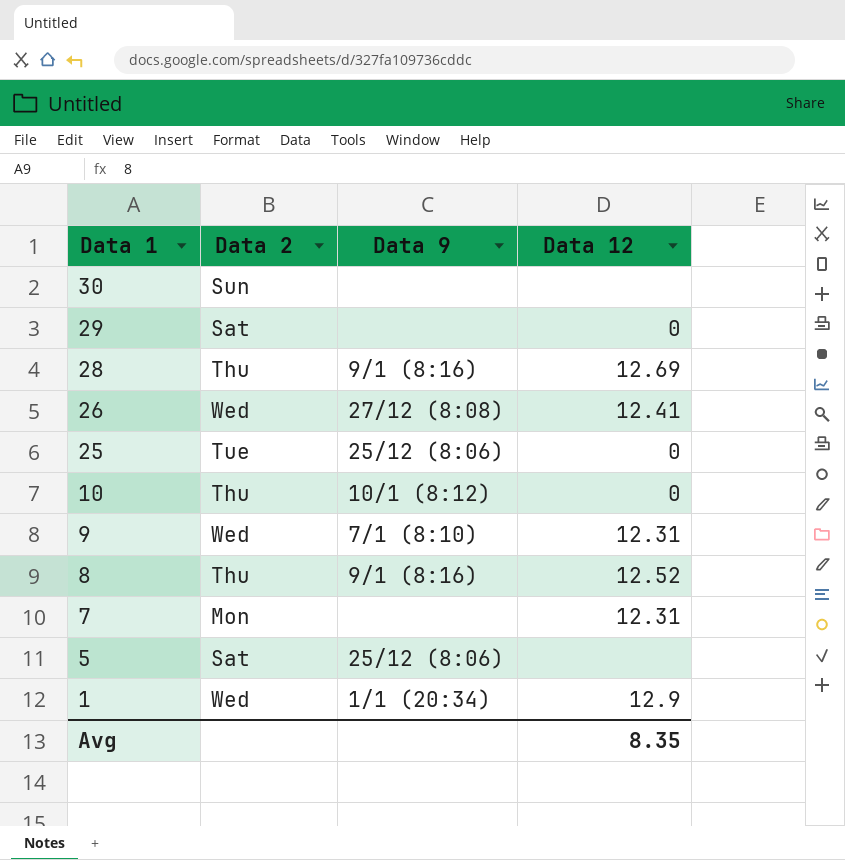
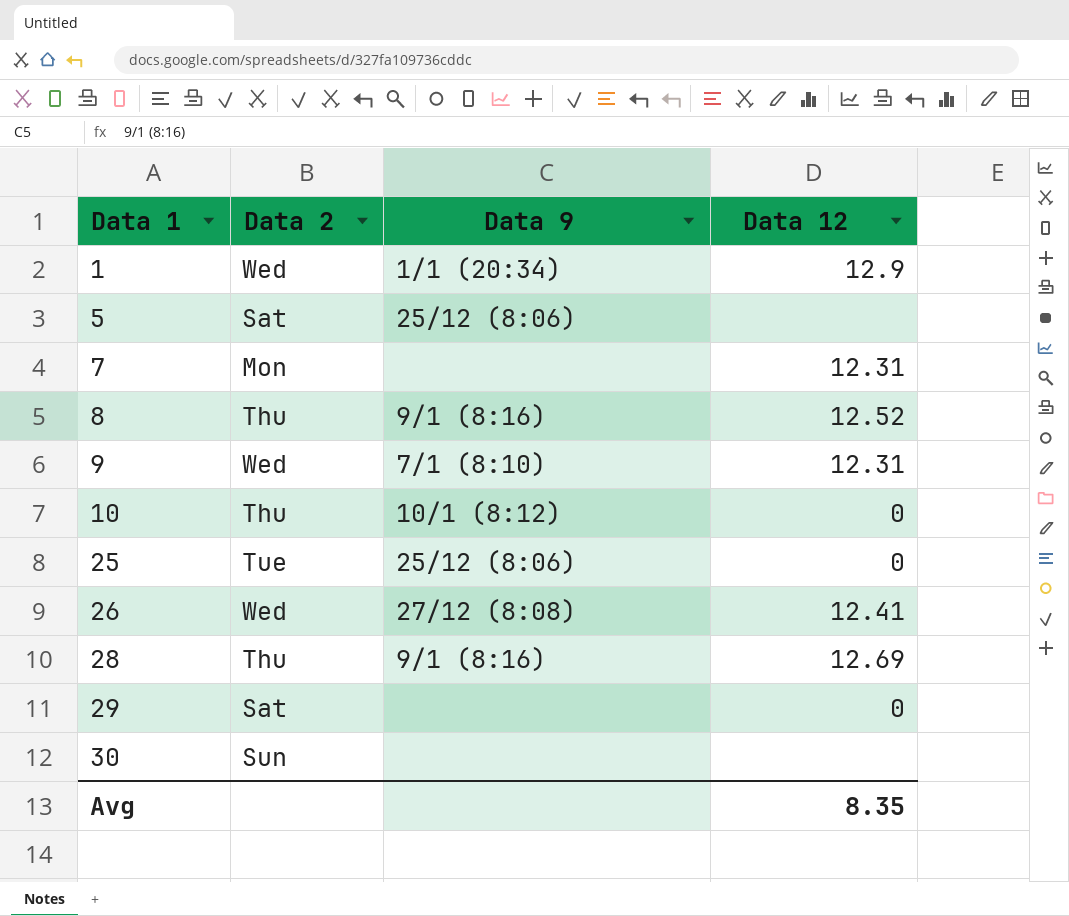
row order: Data 1 descending -> Data 1 ascending

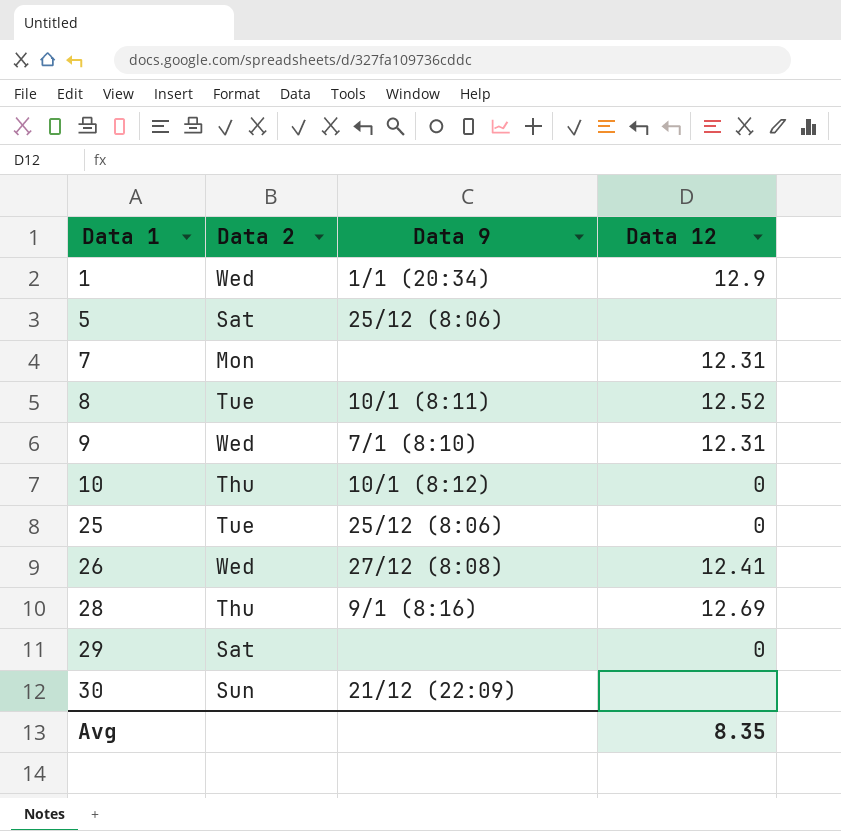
8 | Data 2: Thu -> Tue
8 | Data 9: 9/1 (8:16) -> 10/1 (8:11)
30 | Data 9: none -> 21/12 (22:09)

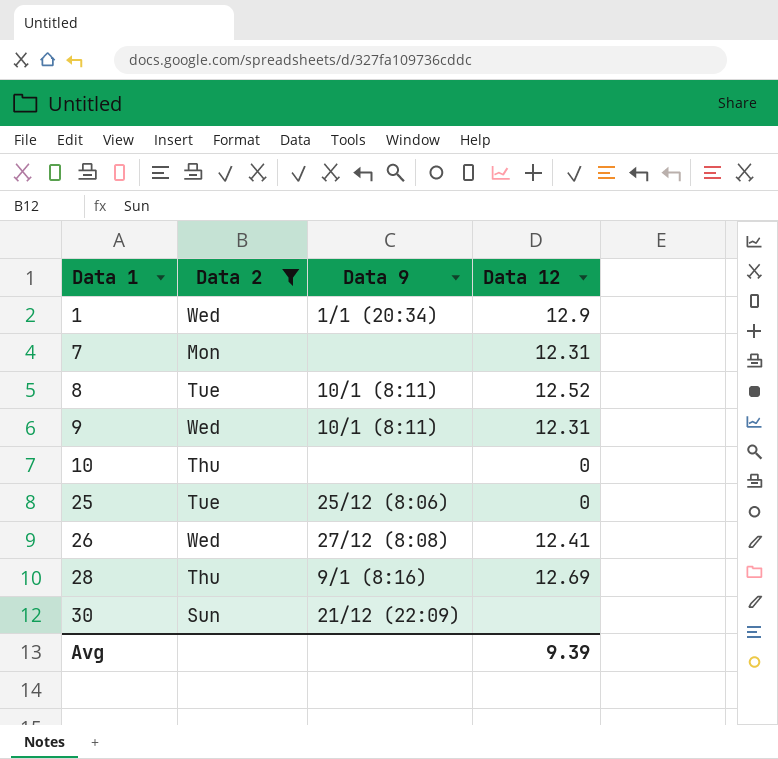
filter: none -> Data 2 != Sat
9 | Data 9: 7/1 (8:10) -> 10/1 (8:11)
10 | Data 9: 10/1 (8:12) -> none
Avg | Data 12: 8.35 -> 9.39

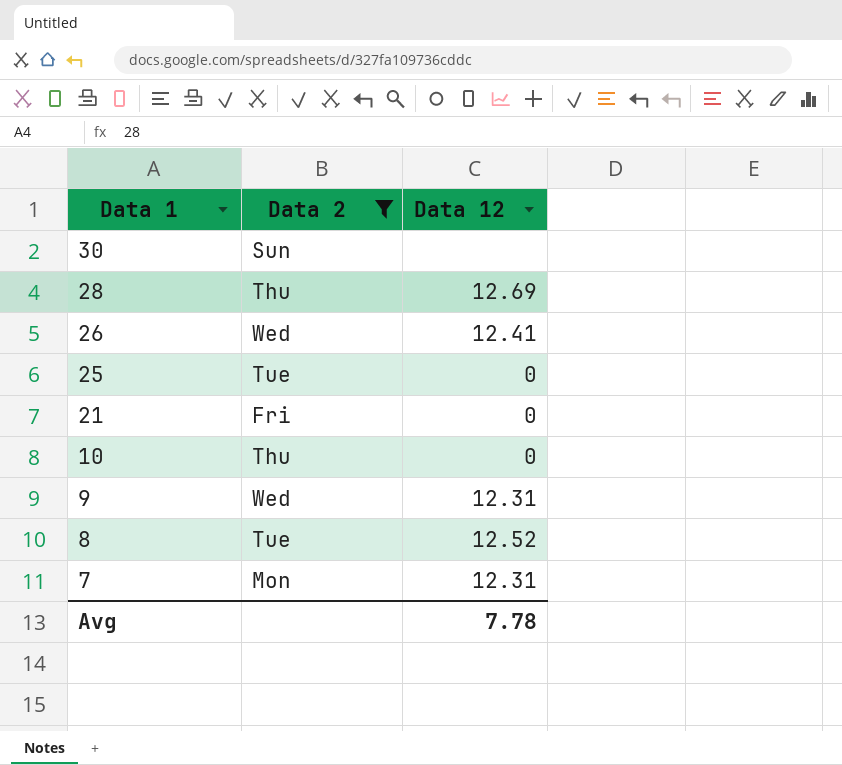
row order: Data 1 ascending -> Data 1 descending
column Data 9 | position: 3 -> none
row 1: Wed | 1/1 (20:34) | 12.9 -> none
row 21: none -> Fri | 0
Avg | Data 12: 9.39 -> 7.78

